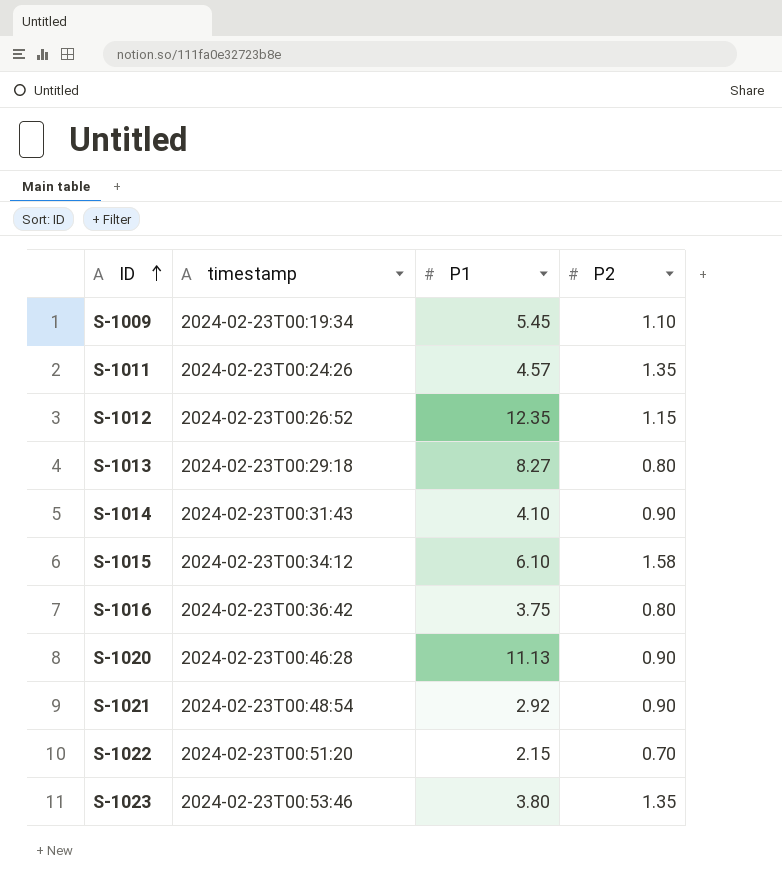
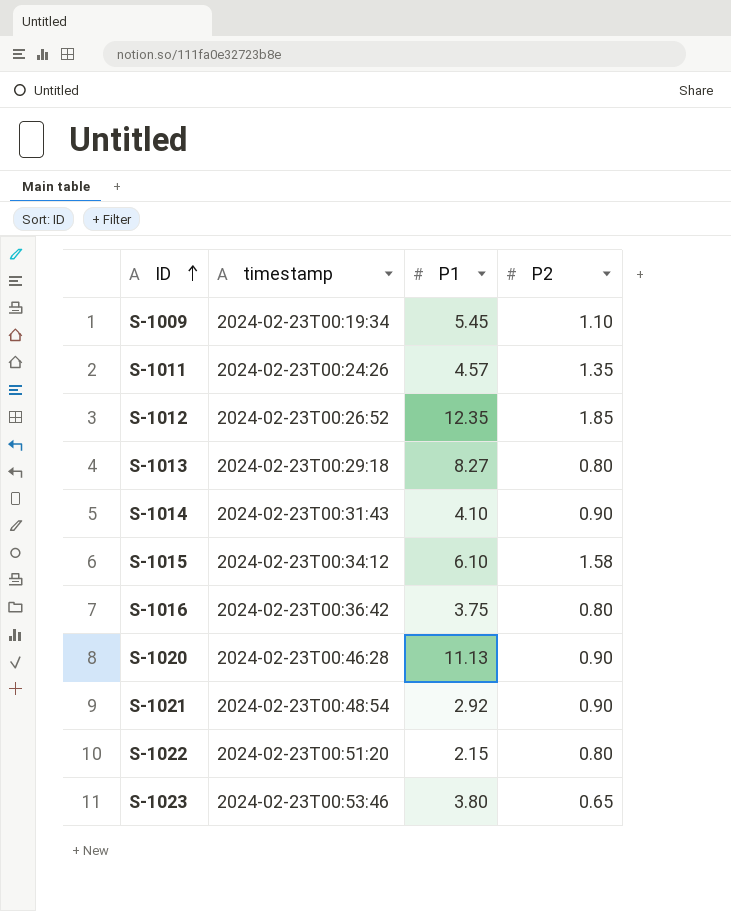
S-1012 | P2: 1.15 -> 1.85
S-1022 | P2: 0.70 -> 0.80
S-1023 | P2: 1.35 -> 0.65

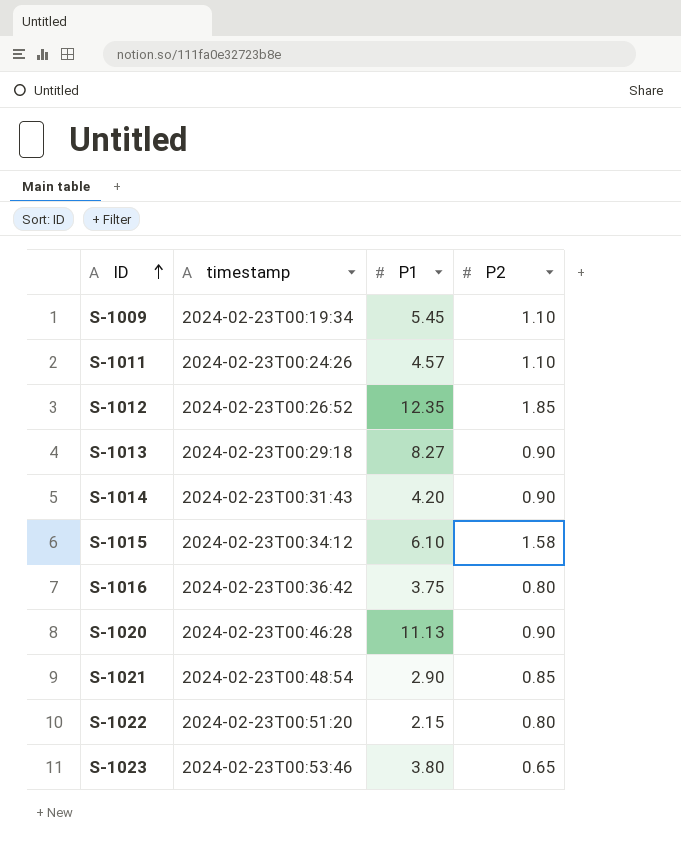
S-1011 | P2: 1.35 -> 1.10
S-1013 | P2: 0.80 -> 0.90
S-1014 | P1: 4.10 -> 4.20
S-1021 | P1: 2.92 -> 2.90
S-1021 | P2: 0.90 -> 0.85

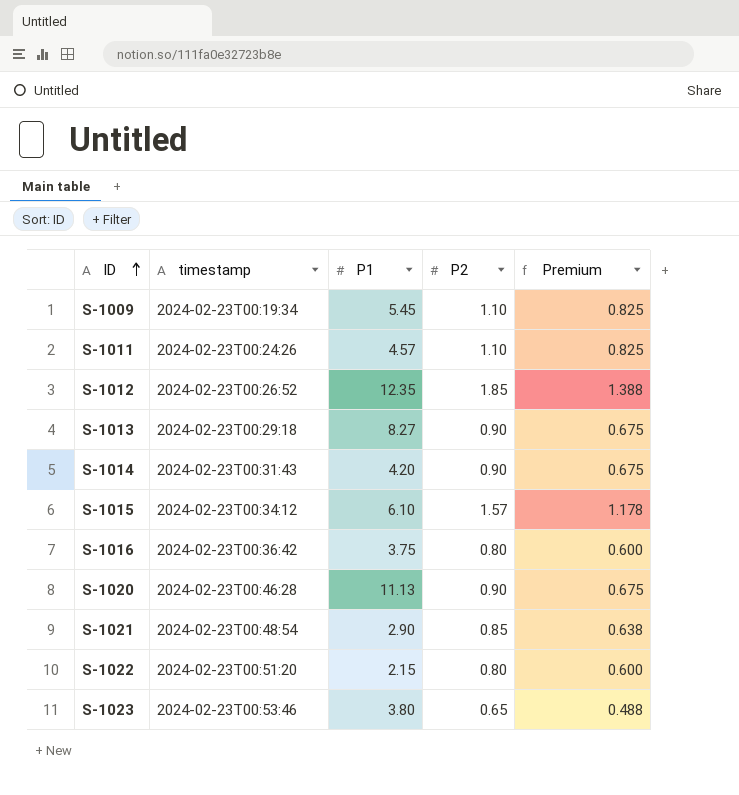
column Premium | formula: none -> [P2] * 0.75
S-1015 | P2: 1.58 -> 1.57

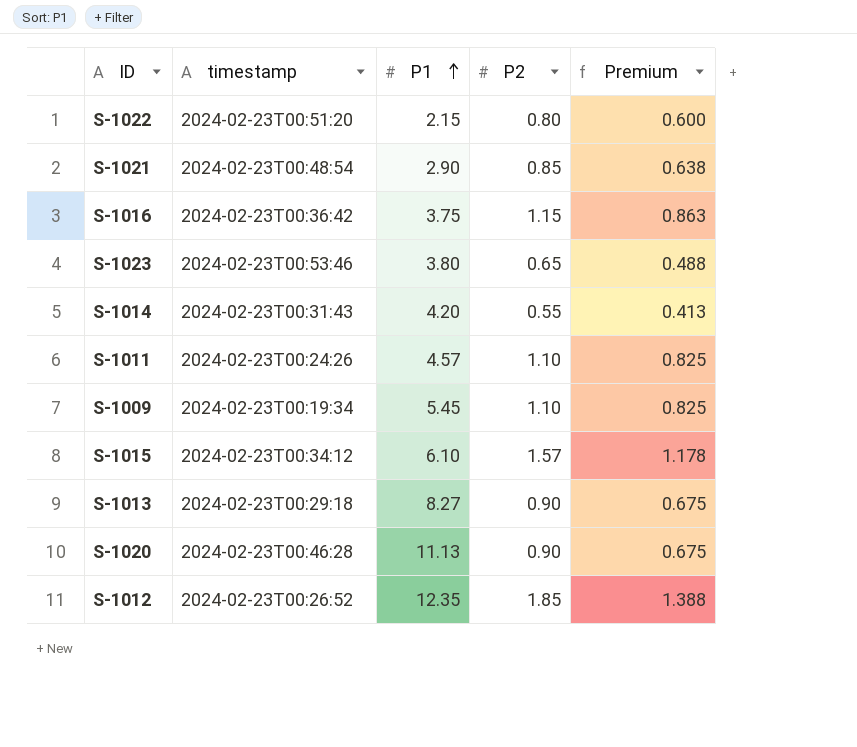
row order: ID ascending -> P1 ascending
S-1016 | P2: 0.80 -> 1.15
S-1016 | Premium: 0.600 -> 0.863
S-1014 | P2: 0.90 -> 0.55
S-1014 | Premium: 0.675 -> 0.413

